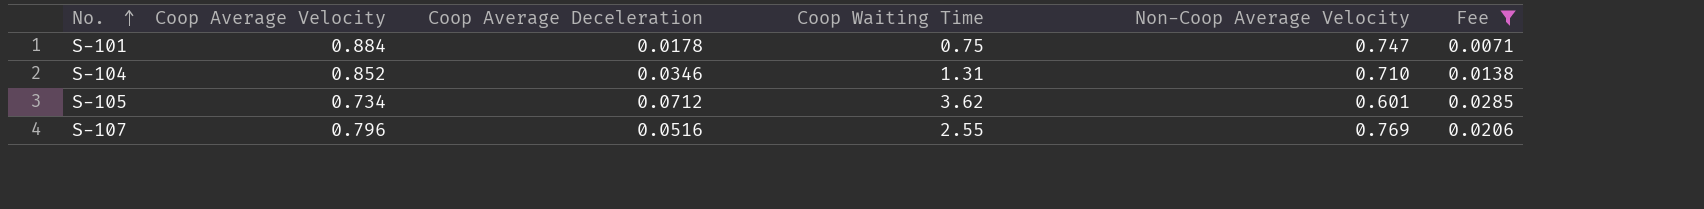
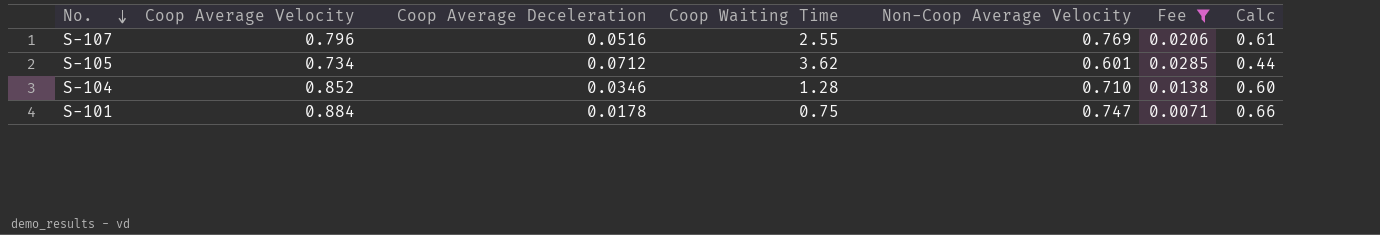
row order: No. ascending -> No. descending
column Calc | formula: none -> [Coop Average Velocity] * [Non-Coop Average Velocity]
S-104 | Coop Waiting Time: 1.31 -> 1.28

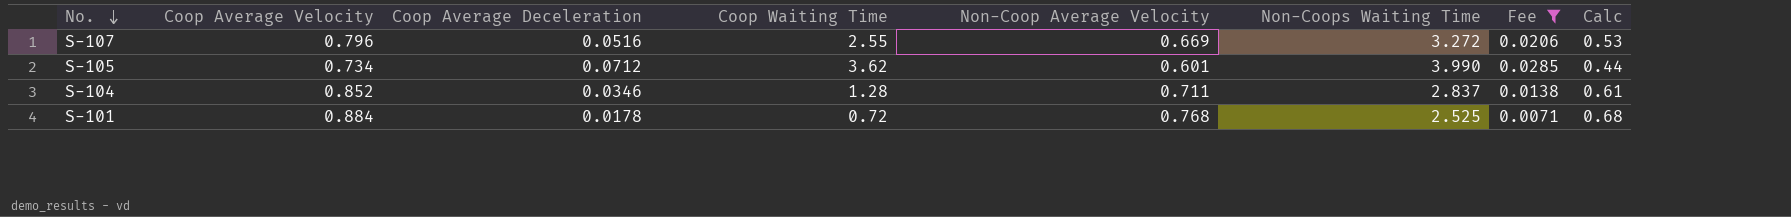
column Non-Coops Waiting Time | position: none -> 6
S-107 | Non-Coop Average Velocity: 0.769 -> 0.669
S-107 | Calc: 0.61 -> 0.53
S-104 | Non-Coop Average Velocity: 0.710 -> 0.711
S-104 | Calc: 0.60 -> 0.61
S-101 | Coop Waiting Time: 0.75 -> 0.72
S-101 | Non-Coop Average Velocity: 0.747 -> 0.768
S-101 | Calc: 0.66 -> 0.68

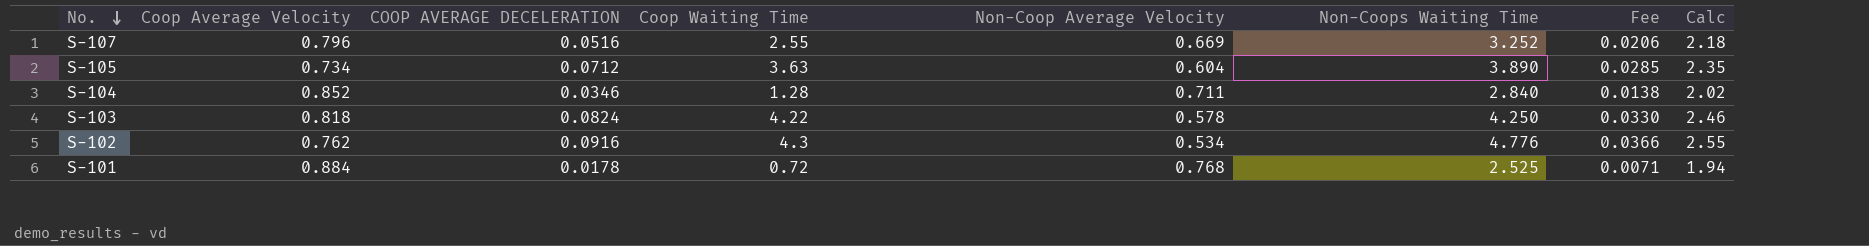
filter: Fee <= 0.0285 -> none
column name: Coop Average Deceleration -> COOP AVERAGE DECELERATION
column Calc | formula: [Coop Average Velocity] * [Non-Coop Average Velocity] -> [Non-Coop Average Velocity] * [Non-Coops Waiting Time]
S-107 | Non-Coops Waiting Time: 3.272 -> 3.252
S-105 | Coop Waiting Time: 3.62 -> 3.63
S-105 | Non-Coop Average Velocity: 0.601 -> 0.604
S-105 | Non-Coops Waiting Time: 3.990 -> 3.890
S-104 | Non-Coops Waiting Time: 2.837 -> 2.840

